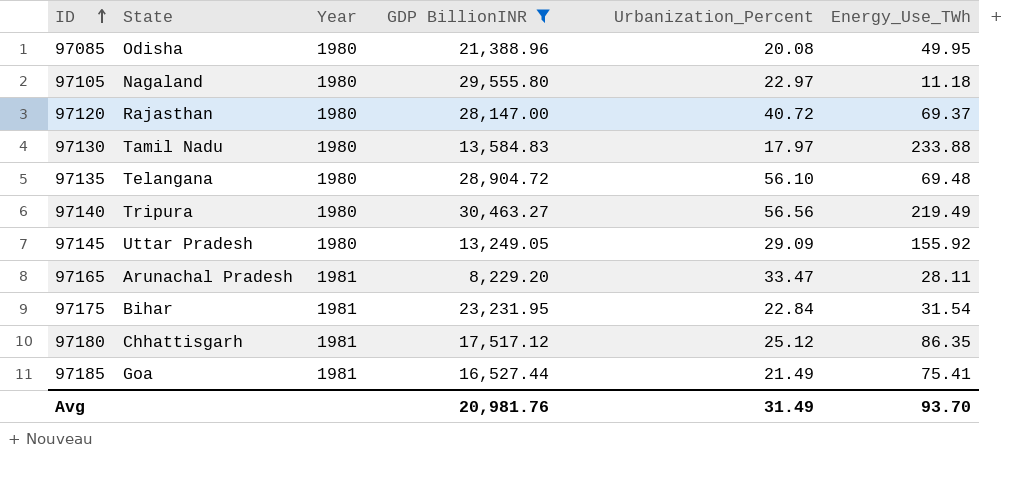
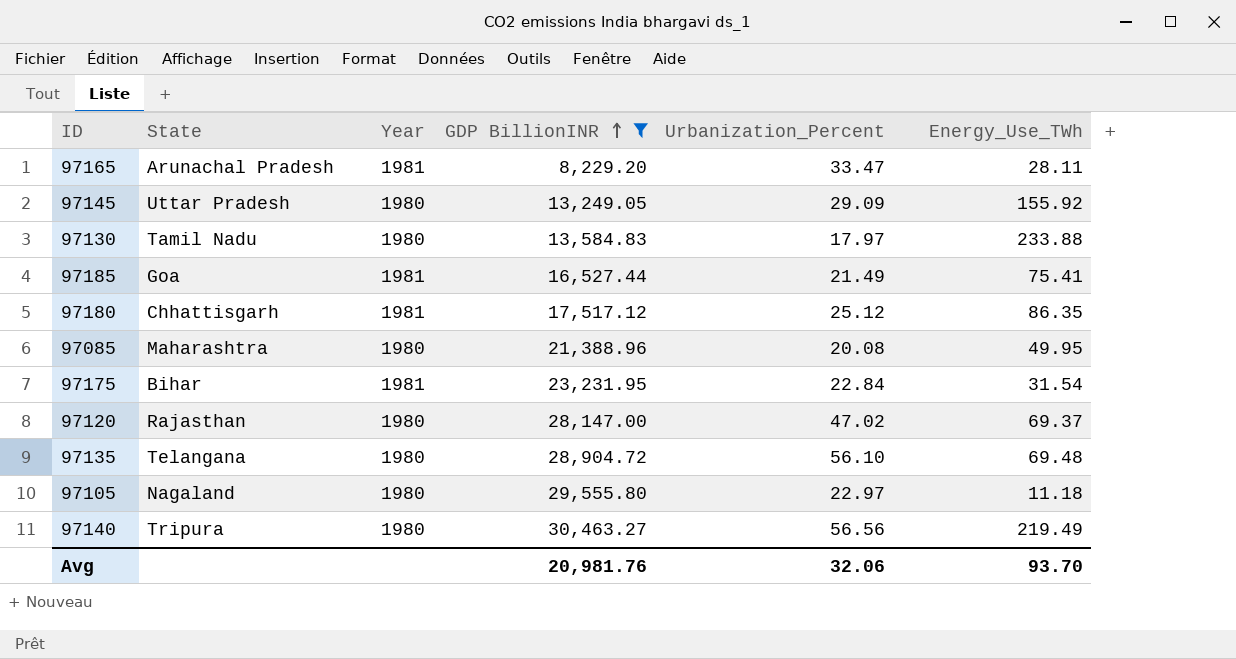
row order: ID ascending -> GDP BillionINR ascending
97085 | State: Odisha -> Maharashtra
97120 | Urbanization_Percent: 40.72 -> 47.02
Avg | Urbanization_Percent: 31.49 -> 32.06

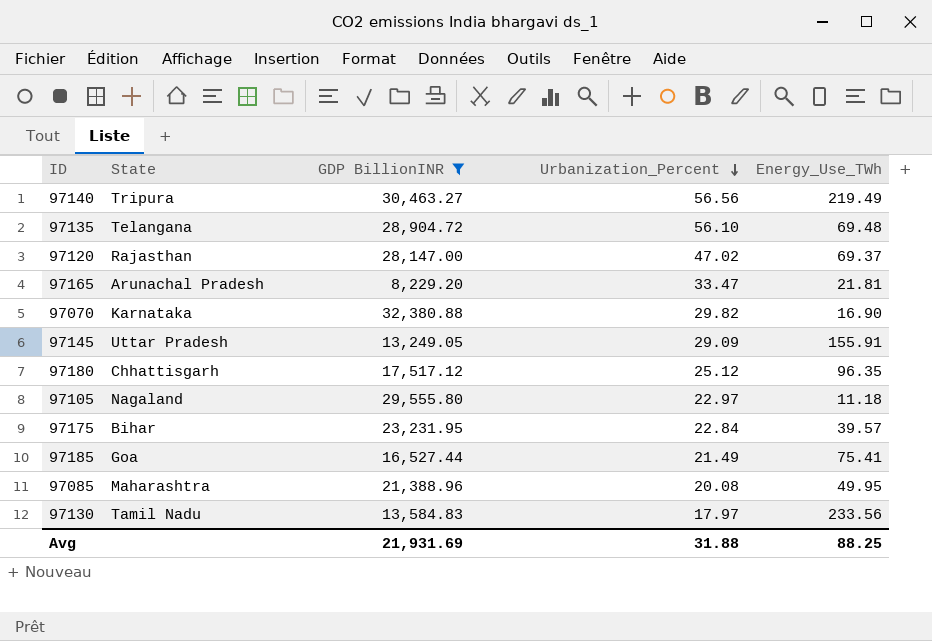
row order: GDP BillionINR ascending -> Urbanization_Percent descending
column Year | position: 3 -> none
97165 | Energy_Use_TWh: 28.11 -> 21.81
row 97070: none -> Karnataka | 32,380.88 | 29.82 | 16.90
97145 | Energy_Use_TWh: 155.92 -> 155.91
97180 | Energy_Use_TWh: 86.35 -> 96.35
97175 | Energy_Use_TWh: 31.54 -> 39.57
97130 | Energy_Use_TWh: 233.88 -> 233.56
Avg | GDP BillionINR: 20,981.76 -> 21,931.69
Avg | Urbanization_Percent: 32.06 -> 31.88
Avg | Energy_Use_TWh: 93.70 -> 88.25

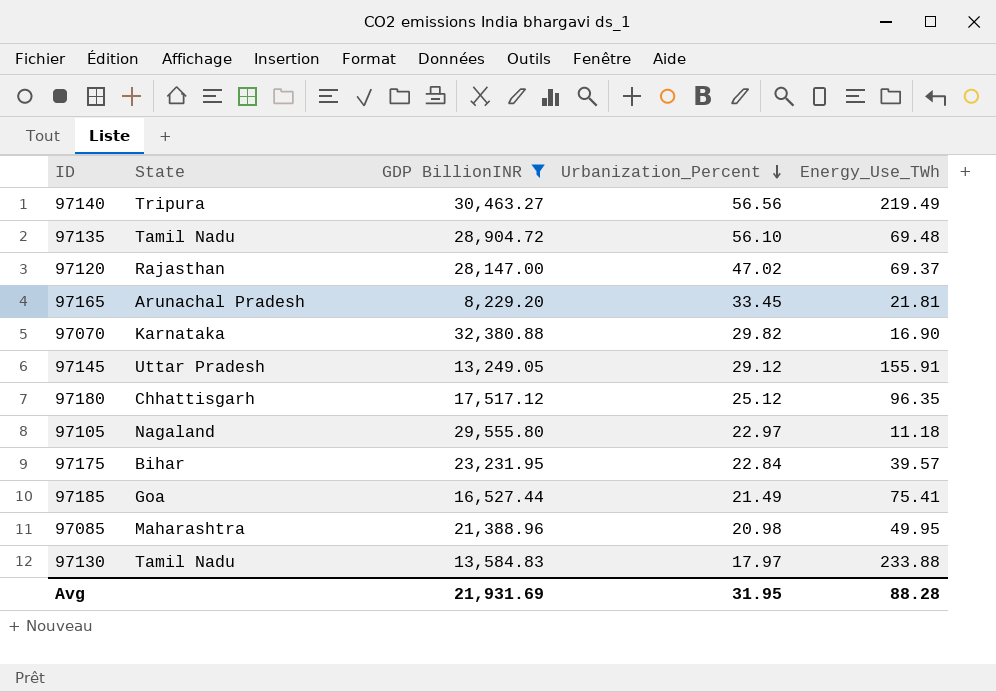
97135 | State: Telangana -> Tamil Nadu
97165 | Urbanization_Percent: 33.47 -> 33.45
97145 | Urbanization_Percent: 29.09 -> 29.12
97085 | Urbanization_Percent: 20.08 -> 20.98
97130 | Energy_Use_TWh: 233.56 -> 233.88
Avg | Urbanization_Percent: 31.88 -> 31.95
Avg | Energy_Use_TWh: 88.25 -> 88.28

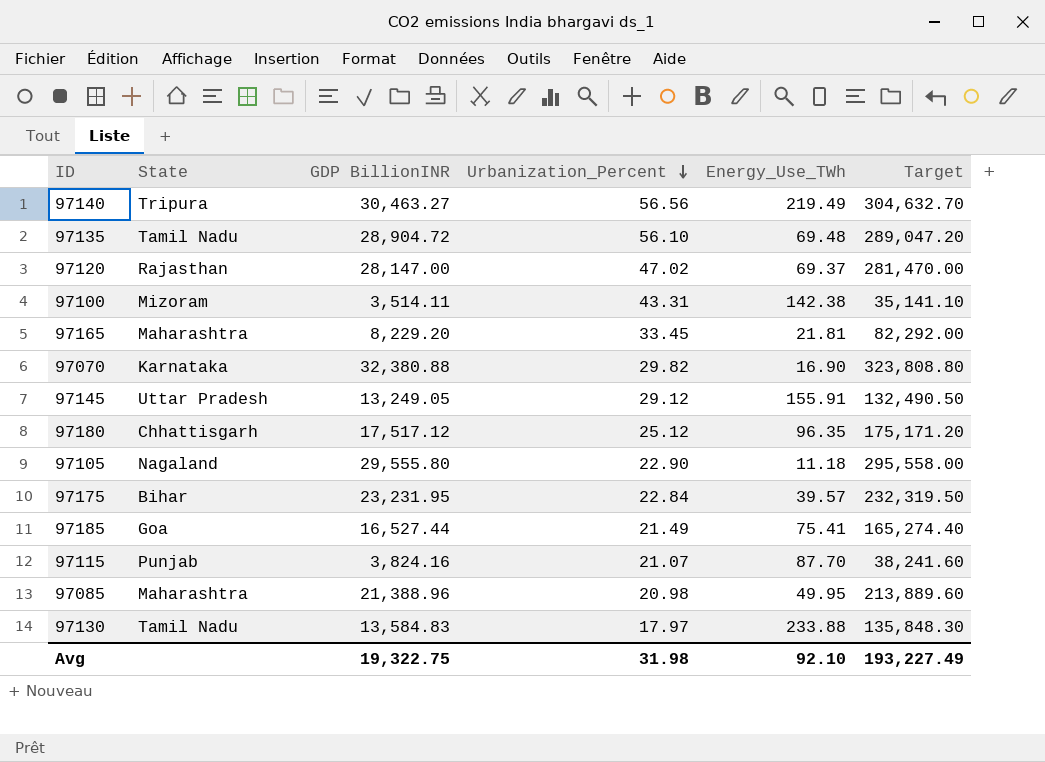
filter: GDP BillionINR >= 8,229.20 -> none
column Target | formula: none -> [GDP BillionINR] * 10
97165 | State: Arunachal Pradesh -> Maharashtra
97105 | Urbanization_Percent: 22.97 -> 22.90
Avg | GDP BillionINR: 21,931.69 -> 19,322.75
Avg | Urbanization_Percent: 31.95 -> 31.98
Avg | Energy_Use_TWh: 88.28 -> 92.10

